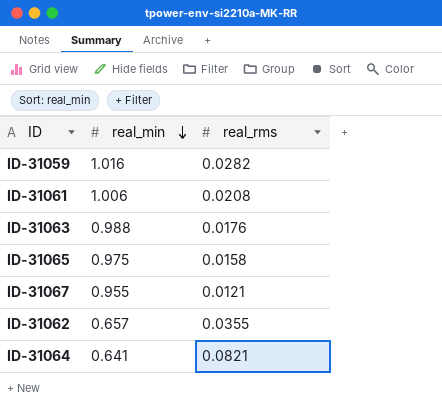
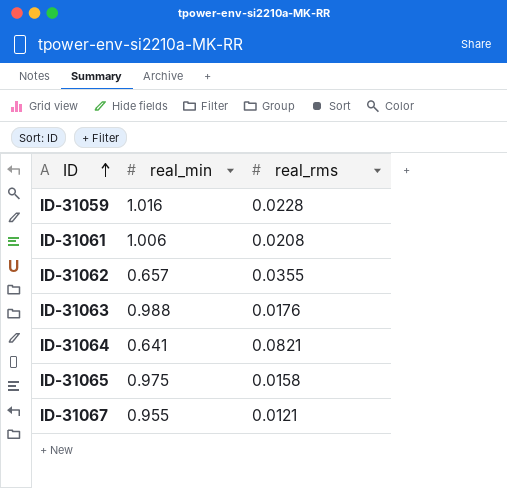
row order: real_min descending -> ID ascending
ID-31059 | real_rms: 0.0282 -> 0.0228

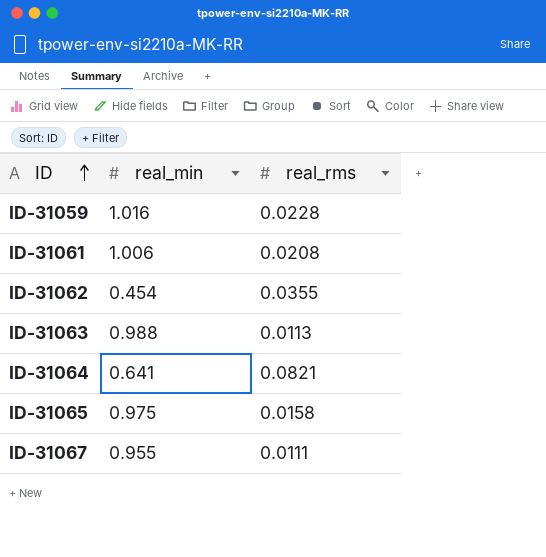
ID-31062 | real_min: 0.657 -> 0.454
ID-31063 | real_rms: 0.0176 -> 0.0113
ID-31067 | real_rms: 0.0121 -> 0.0111

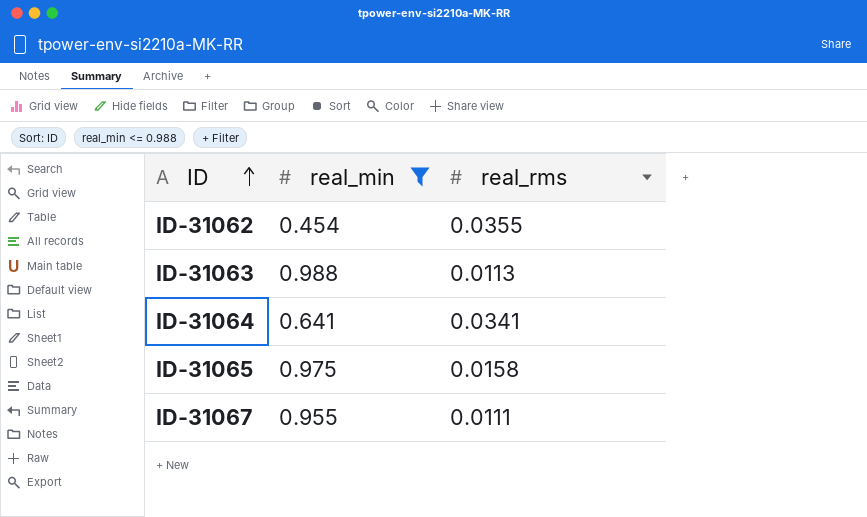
filter: none -> real_min <= 0.988
ID-31064 | real_rms: 0.0821 -> 0.0341

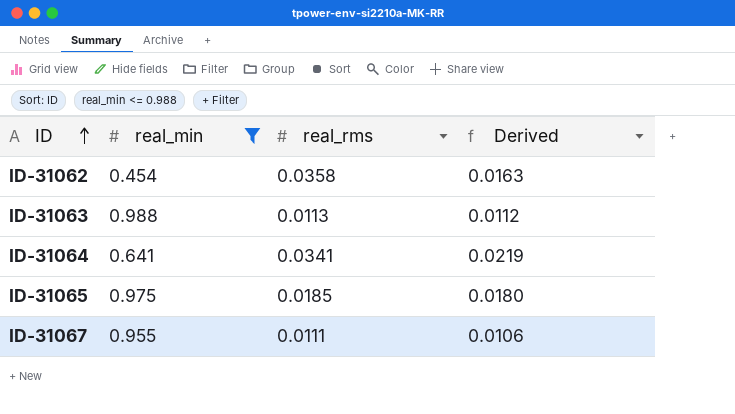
column Derived | formula: none -> [real_min] * [real_rms]
ID-31062 | real_rms: 0.0355 -> 0.0358
ID-31065 | real_rms: 0.0158 -> 0.0185

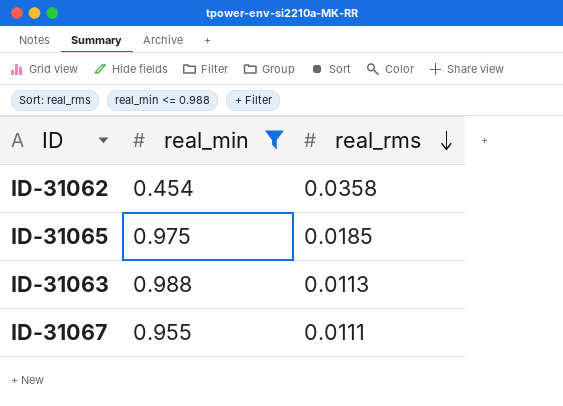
row order: ID ascending -> real_rms descending
column Derived | formula: [real_min] * [real_rms] -> none
row ID-31064: 0.641 | 0.0341 | 0.0219 -> none

